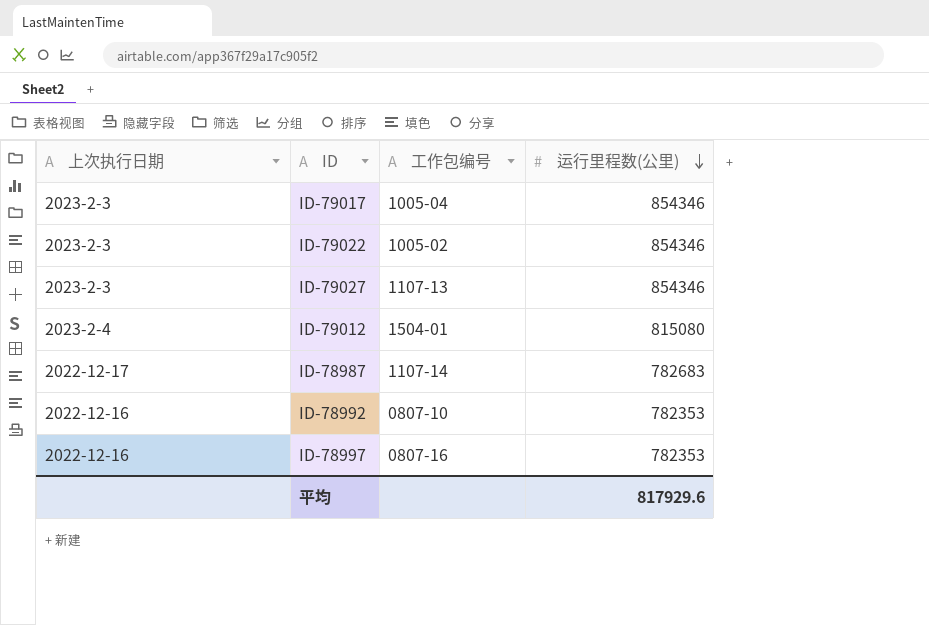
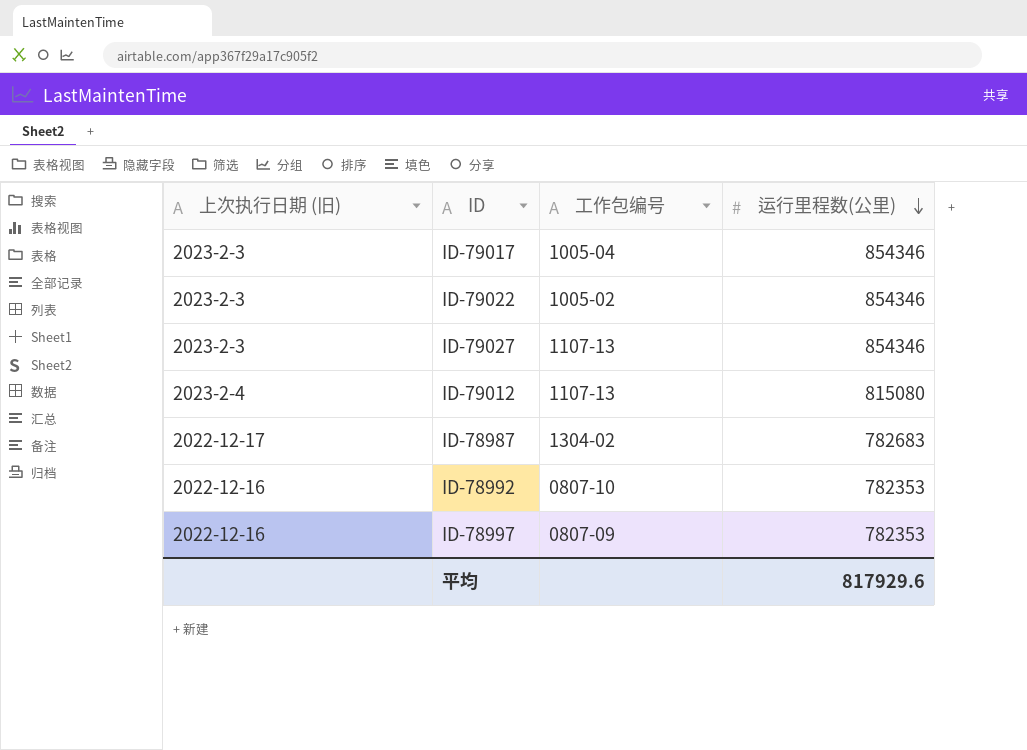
column name: 上次执行日期 -> 上次执行日期 (旧)
ID-79012 | 工作包编号: 1504-01 -> 1107-13
ID-78987 | 工作包编号: 1107-14 -> 1304-02
ID-78997 | 工作包编号: 0807-16 -> 0807-09

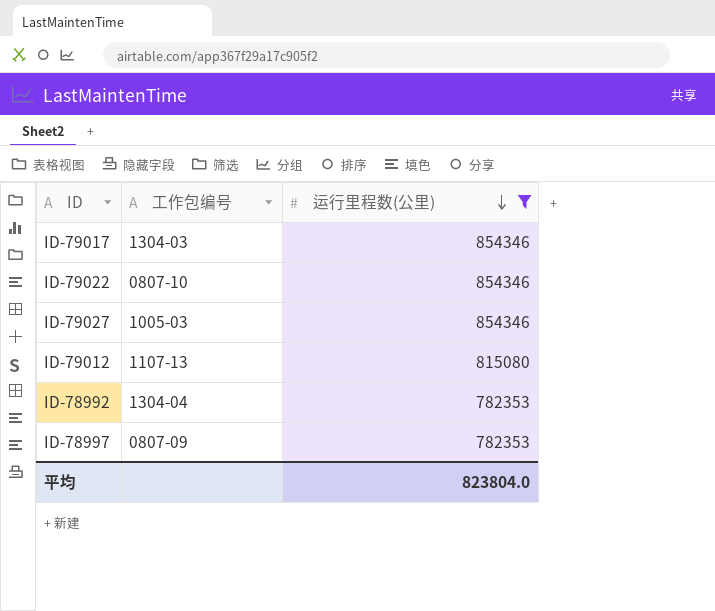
filter: none -> 运行里程数(公里) != 782683
column 上次执行日期 (旧) | position: 1 -> none
ID-79017 | 工作包编号: 1005-04 -> 1304-03
ID-79022 | 工作包编号: 1005-02 -> 0807-10
ID-79027 | 工作包编号: 1107-13 -> 1005-03
ID-78992 | 工作包编号: 0807-10 -> 1304-04
平均 | 运行里程数(公里): 817929.6 -> 823804.0

